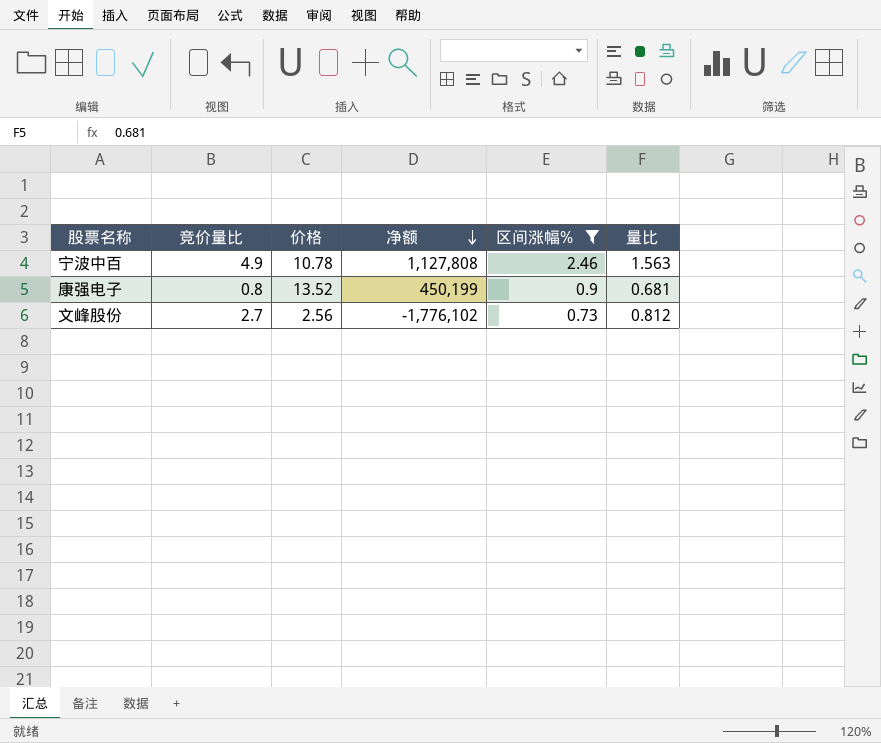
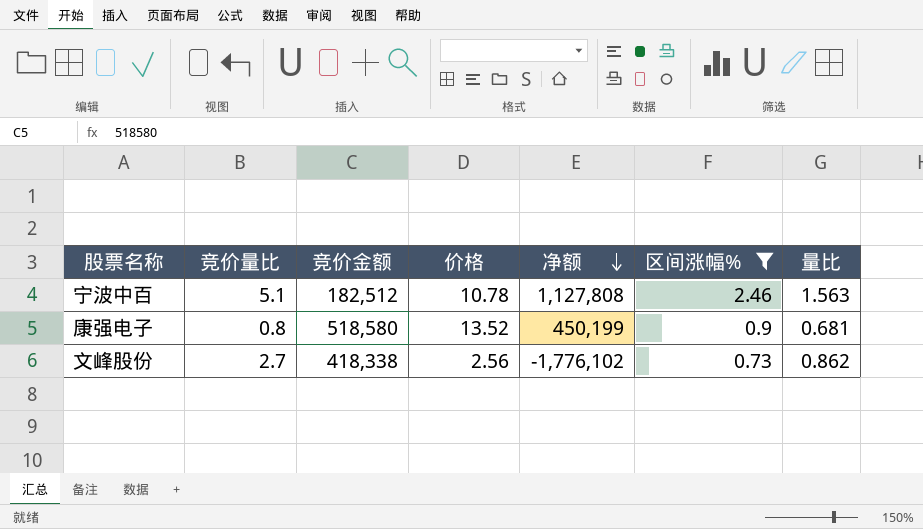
column 竞价金额 | position: none -> 3
宁波中百 | 竞价量比: 4.9 -> 5.1
文峰股份 | 量比: 0.812 -> 0.862

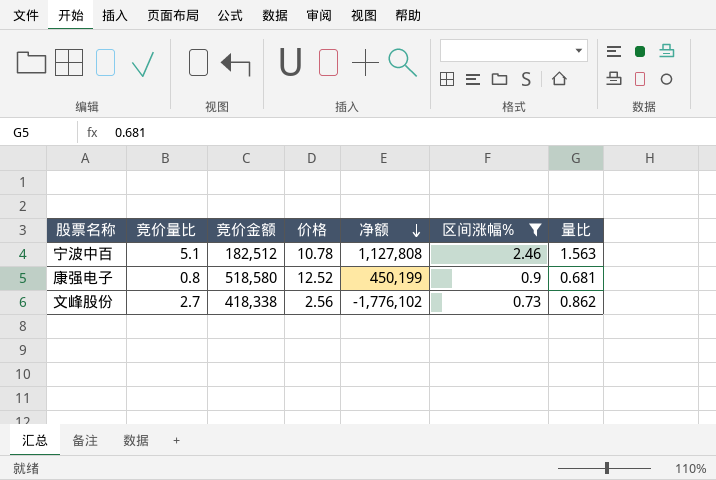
康强电子 | 价格: 13.52 -> 12.52

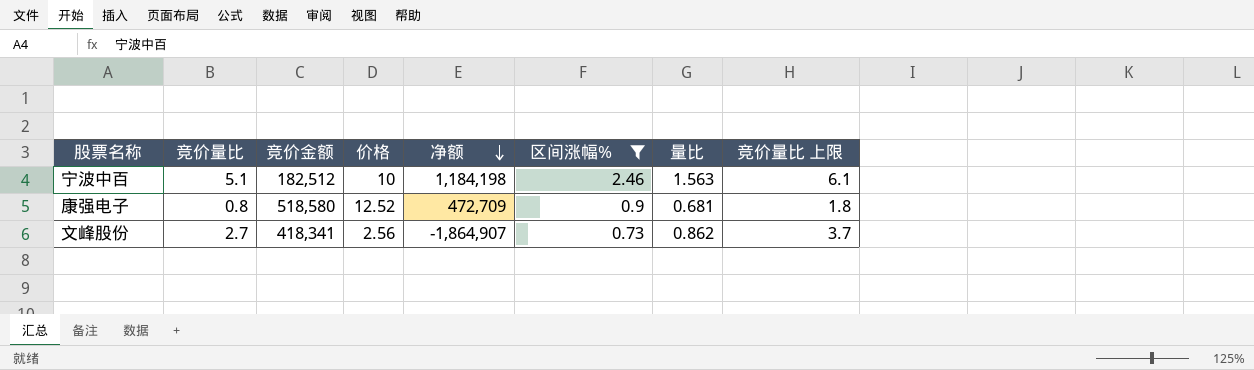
column 竞价量比 上限 | formula: none -> [竞价量比] + 1
宁波中百 | 价格: 10.78 -> 10
宁波中百 | 净额: 1,127,808 -> 1,184,198
康强电子 | 净额: 450,199 -> 472,709
文峰股份 | 竞价金额: 418,338 -> 418,341
文峰股份 | 净额: -1,776,102 -> -1,864,907

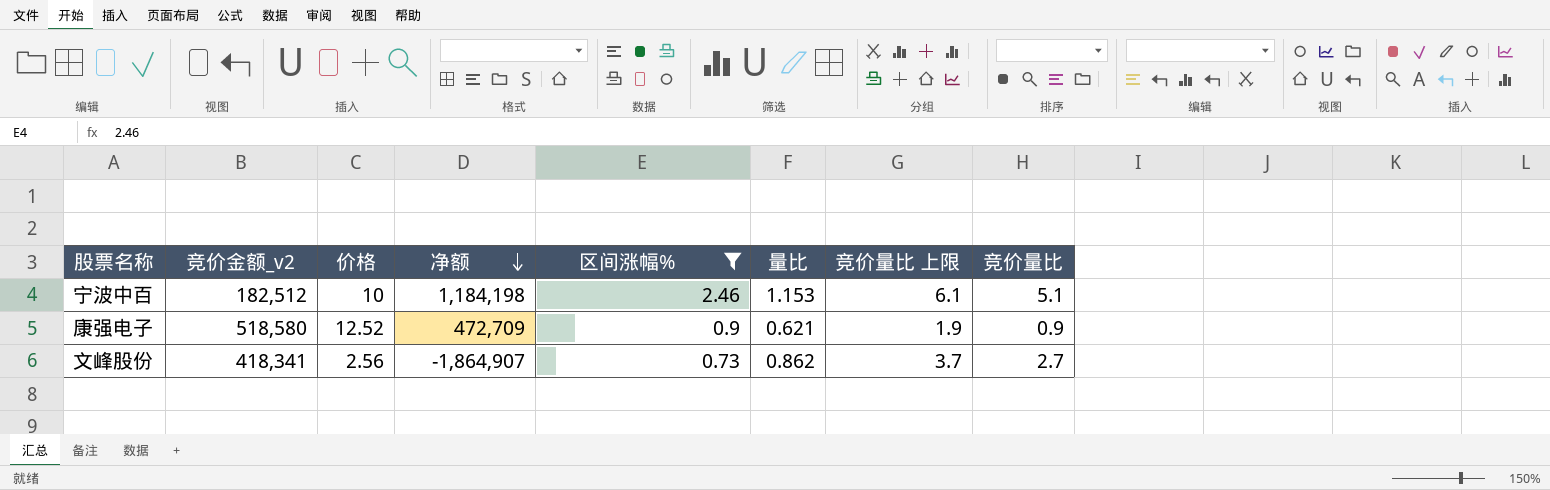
column name: 竞价金额 -> 竞价金额_v2
column 竞价量比 | position: 2 -> 8
宁波中百 | 量比: 1.563 -> 1.153
康强电子 | 量比: 0.681 -> 0.621
康强电子 | 竞价量比 上限: 1.8 -> 1.9
康强电子 | 竞价量比: 0.8 -> 0.9

